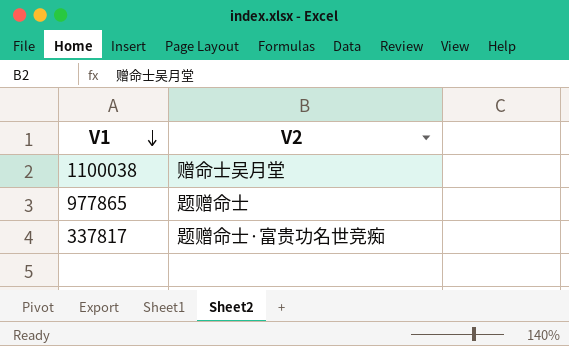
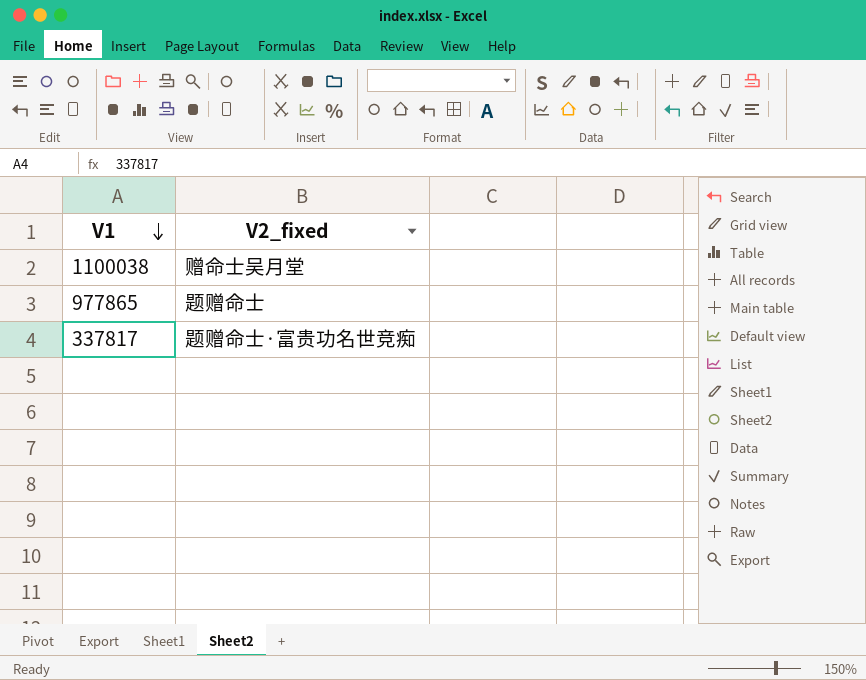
column name: V2 -> V2_fixed

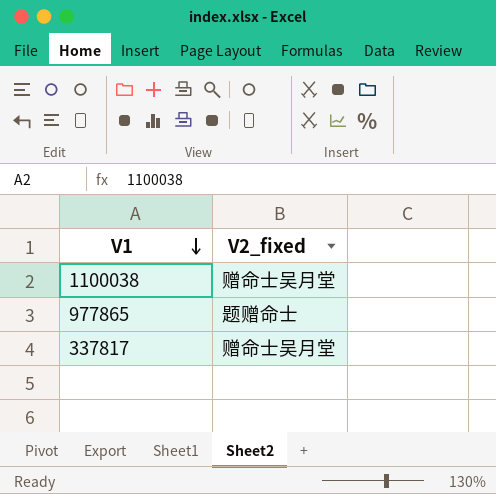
337817 | V2_fixed: 题赠命士·富贵功名世竞痴 -> 赠命士吴月堂

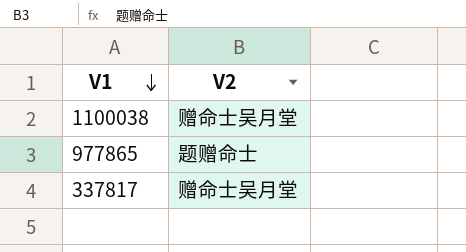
column name: V2_fixed -> V2

